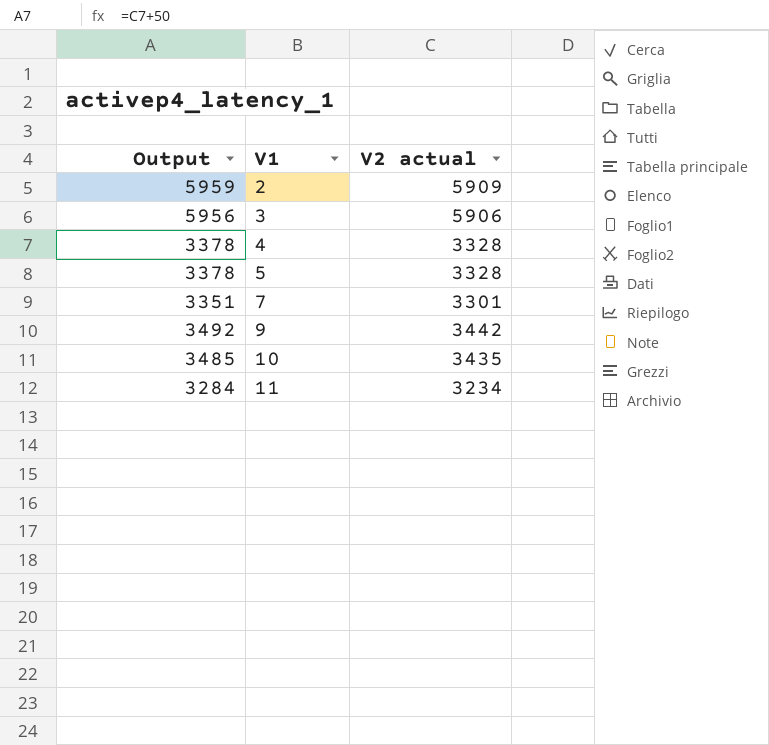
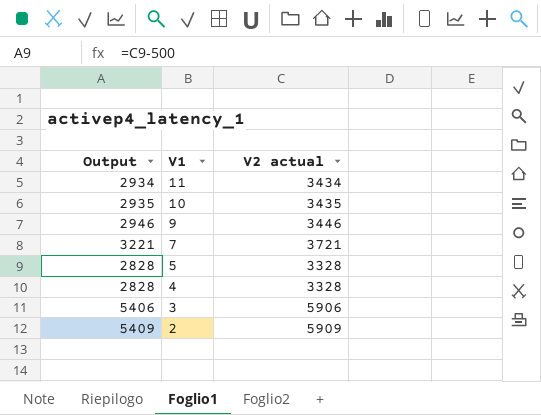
row order: V1 ascending -> V1 descending
column Output | formula: [V2 actual] + 50 -> [V2 actual] - 500
11 | V2 actual: 3234 -> 3434
9 | V2 actual: 3442 -> 3446
7 | V2 actual: 3301 -> 3721

